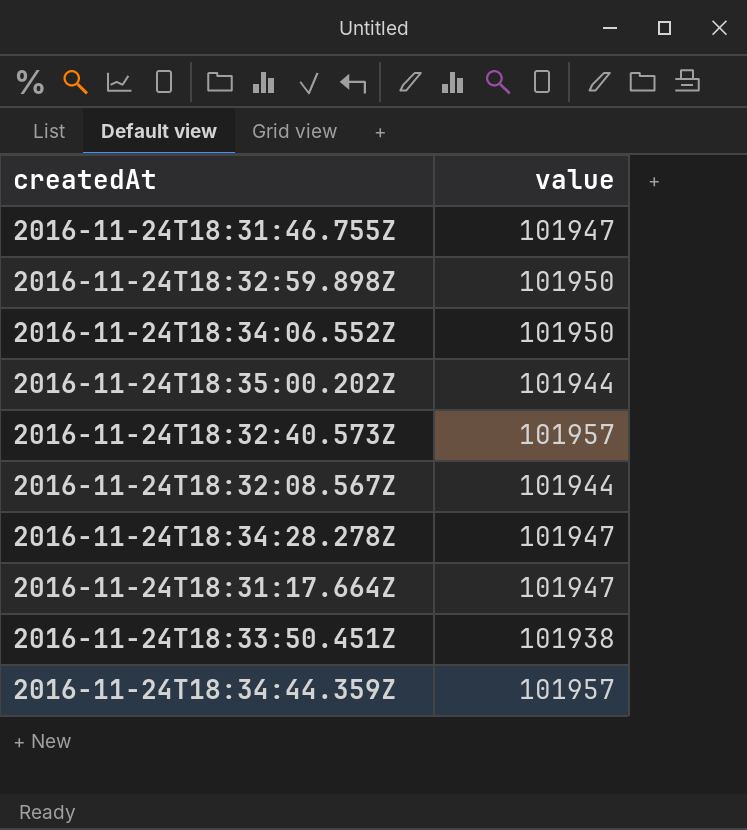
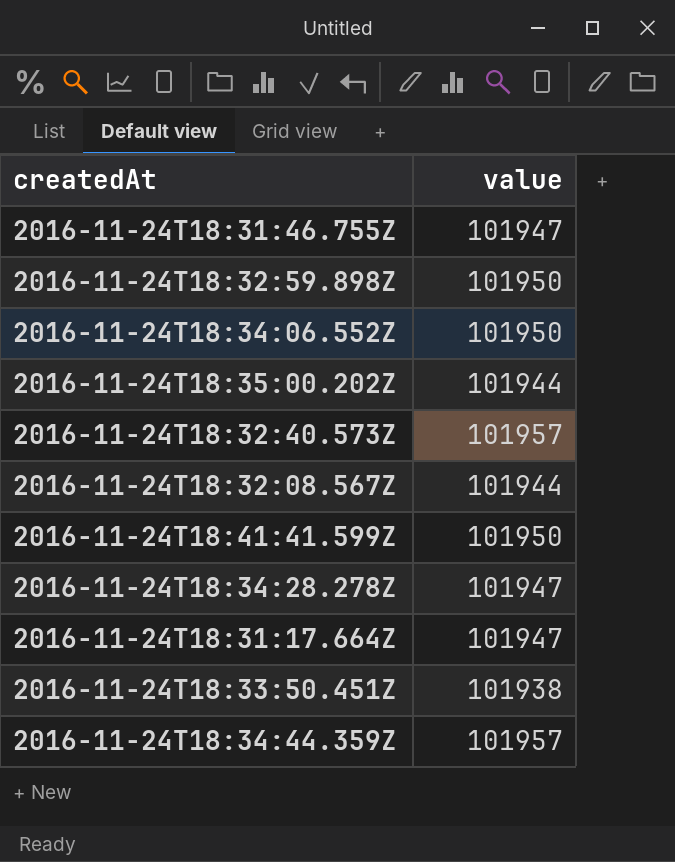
row 2016-11-24T18:41:41.599Z: none -> 101950

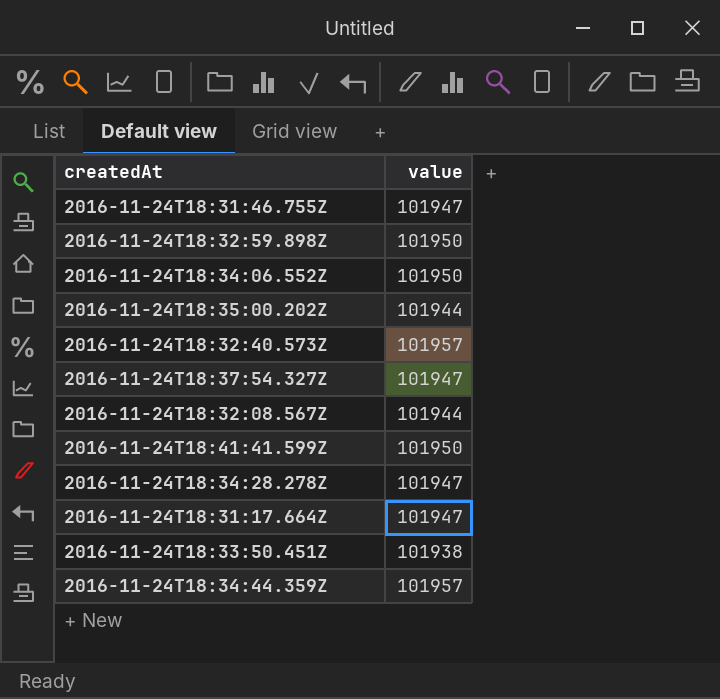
row 2016-11-24T18:37:54.327Z: none -> 101947

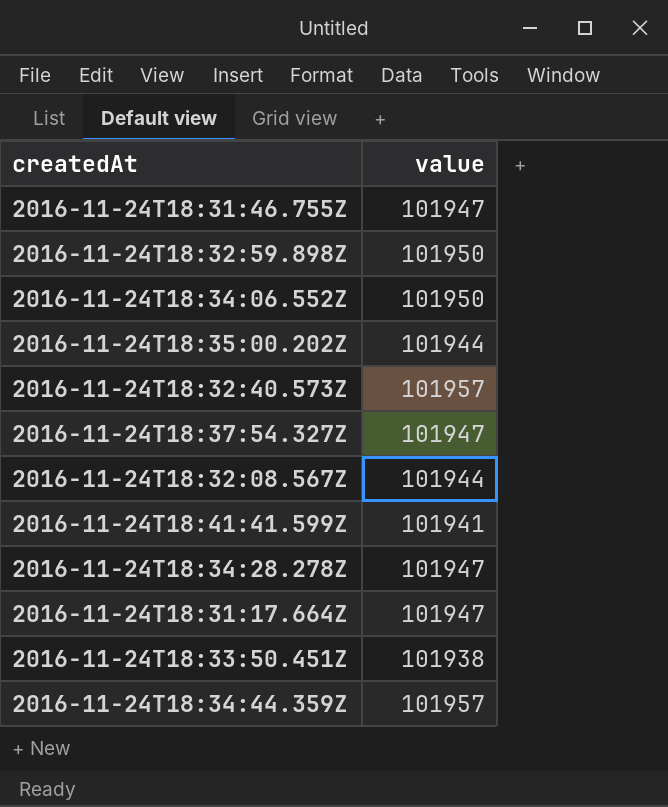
2016-11-24T18:41:41.599Z | value: 101950 -> 101941

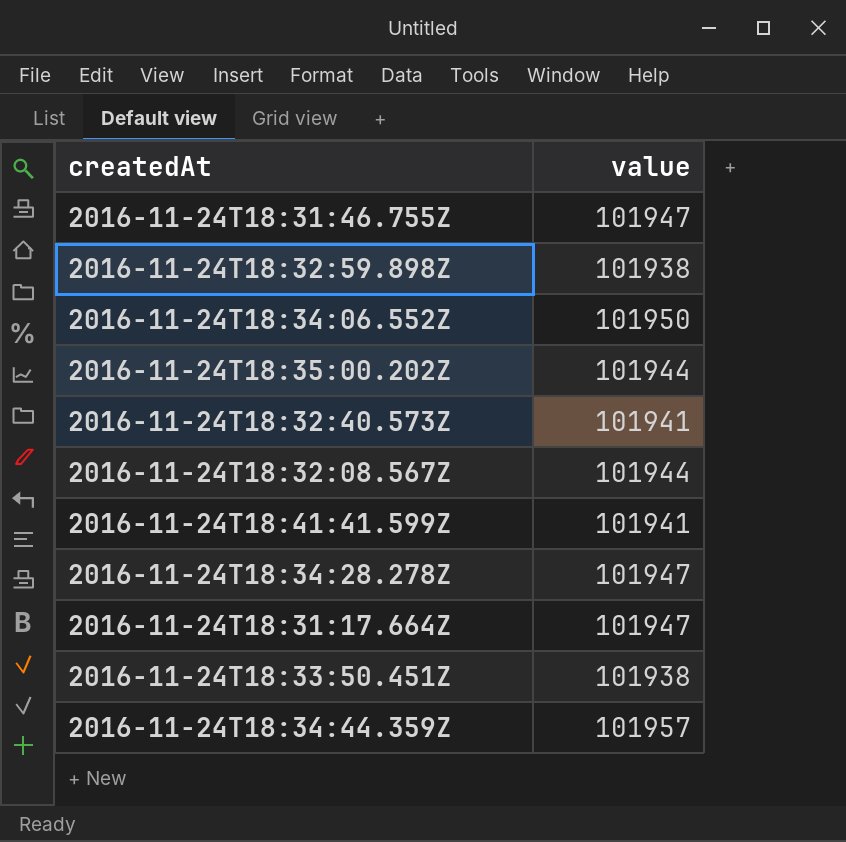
row 2016-11-24T18:37:54.327Z: 101947 -> none
2016-11-24T18:32:59.898Z | value: 101950 -> 101938
2016-11-24T18:32:40.573Z | value: 101957 -> 101941

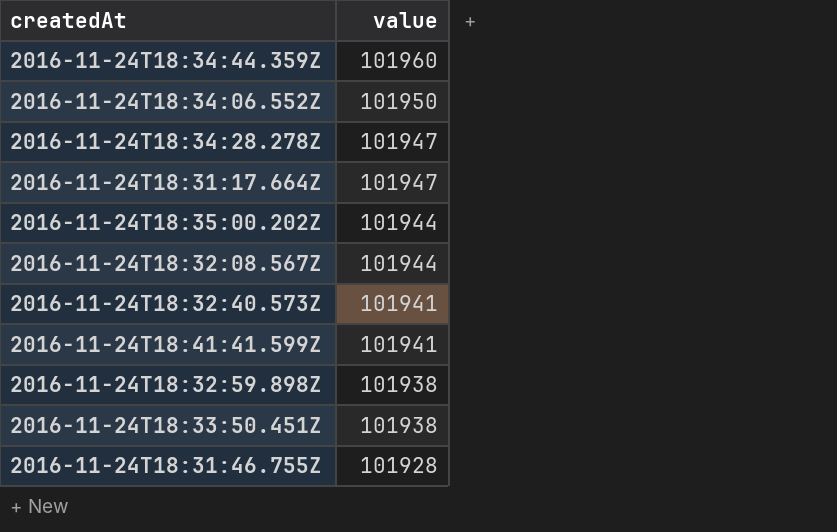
row order: none -> value descending
2016-11-24T18:34:44.359Z | value: 101957 -> 101960
2016-11-24T18:31:46.755Z | value: 101947 -> 101928

